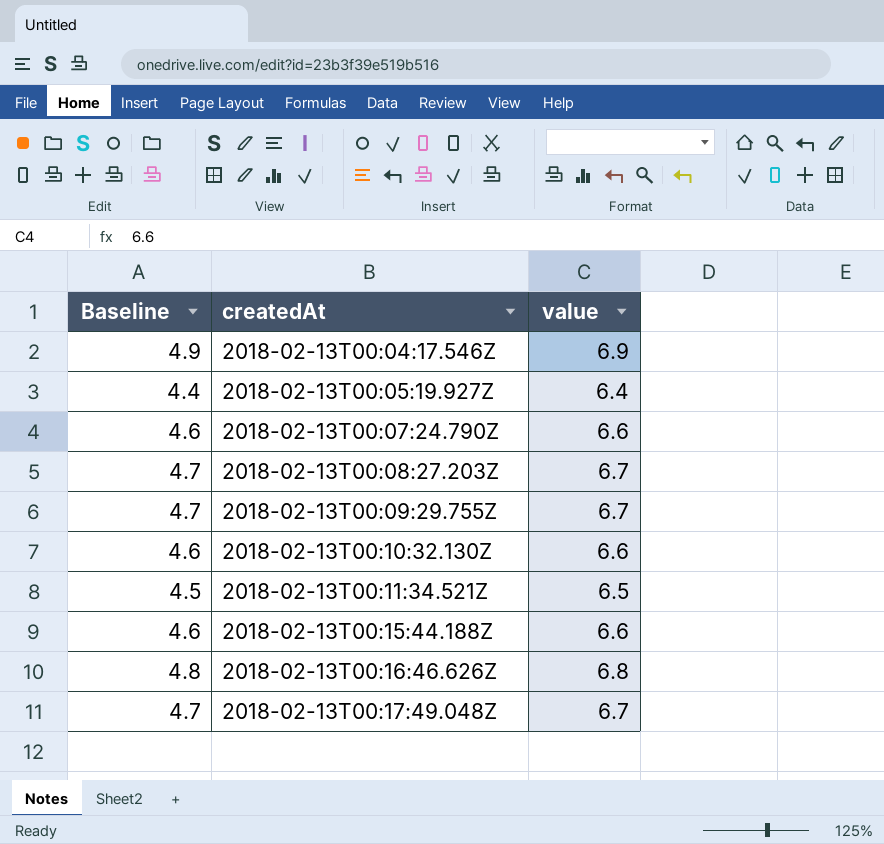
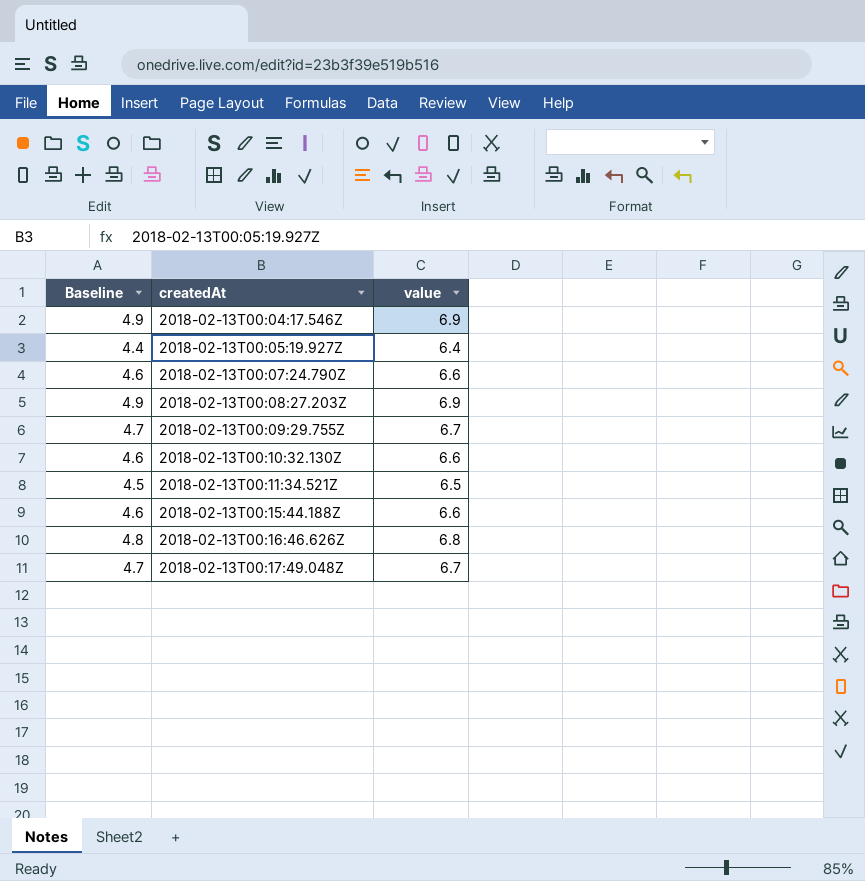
2018-02-13T00:08:27.203Z | Baseline: 4.7 -> 4.9
2018-02-13T00:08:27.203Z | value: 6.7 -> 6.9

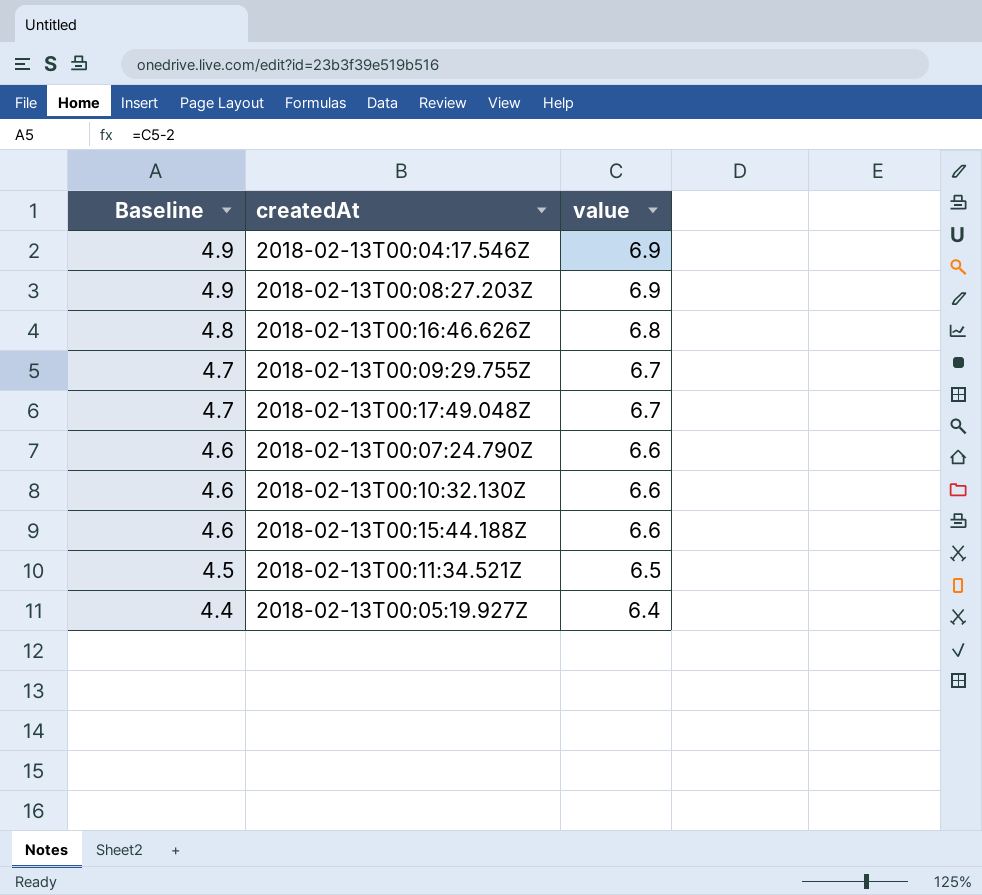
row order: createdAt ascending -> Baseline descending

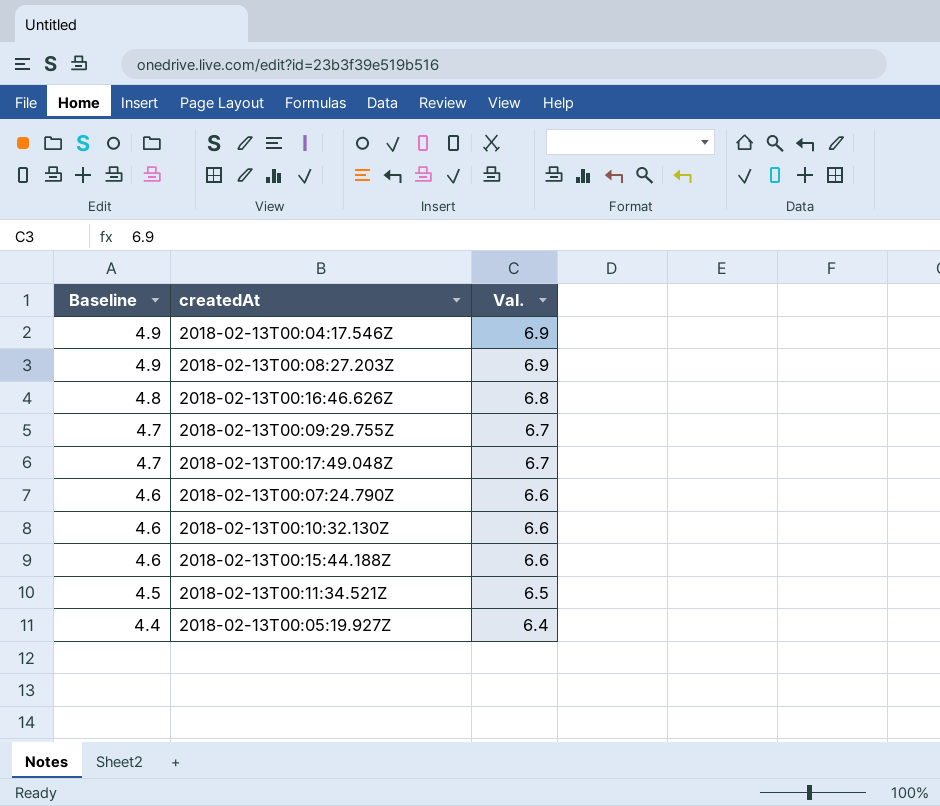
column name: value -> Val.

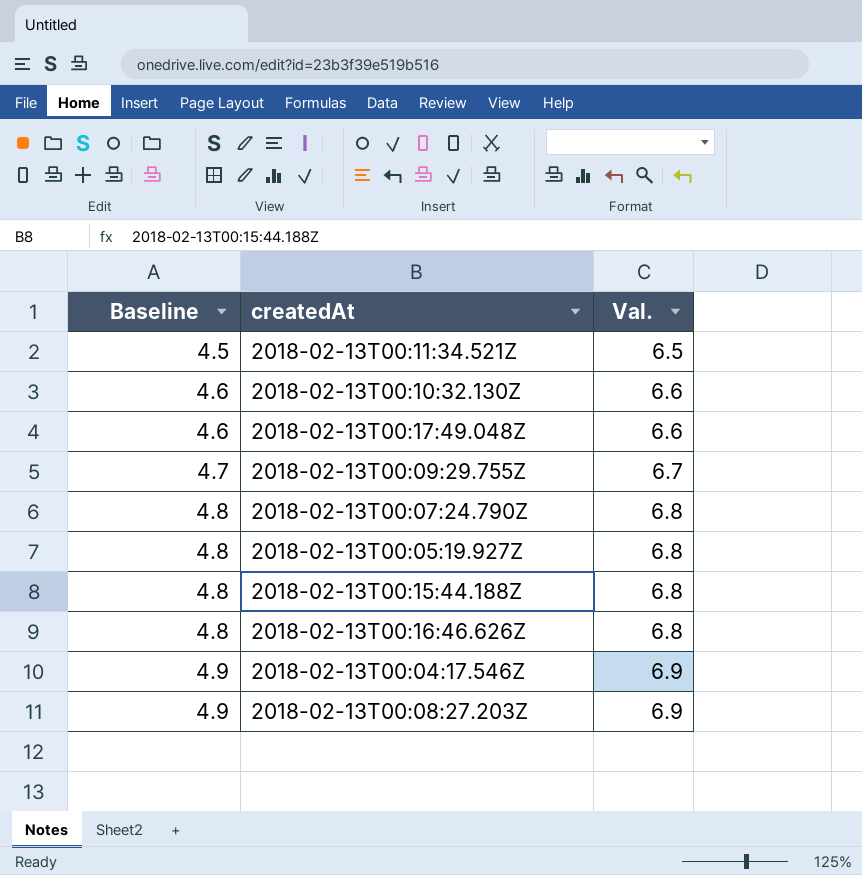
row order: Baseline descending -> Baseline ascending
2018-02-13T00:17:49.048Z | Baseline: 4.7 -> 4.6
2018-02-13T00:17:49.048Z | Val.: 6.7 -> 6.6
2018-02-13T00:07:24.790Z | Baseline: 4.6 -> 4.8
2018-02-13T00:07:24.790Z | Val.: 6.6 -> 6.8
2018-02-13T00:05:19.927Z | Baseline: 4.4 -> 4.8
2018-02-13T00:05:19.927Z | Val.: 6.4 -> 6.8
2018-02-13T00:15:44.188Z | Baseline: 4.6 -> 4.8
2018-02-13T00:15:44.188Z | Val.: 6.6 -> 6.8

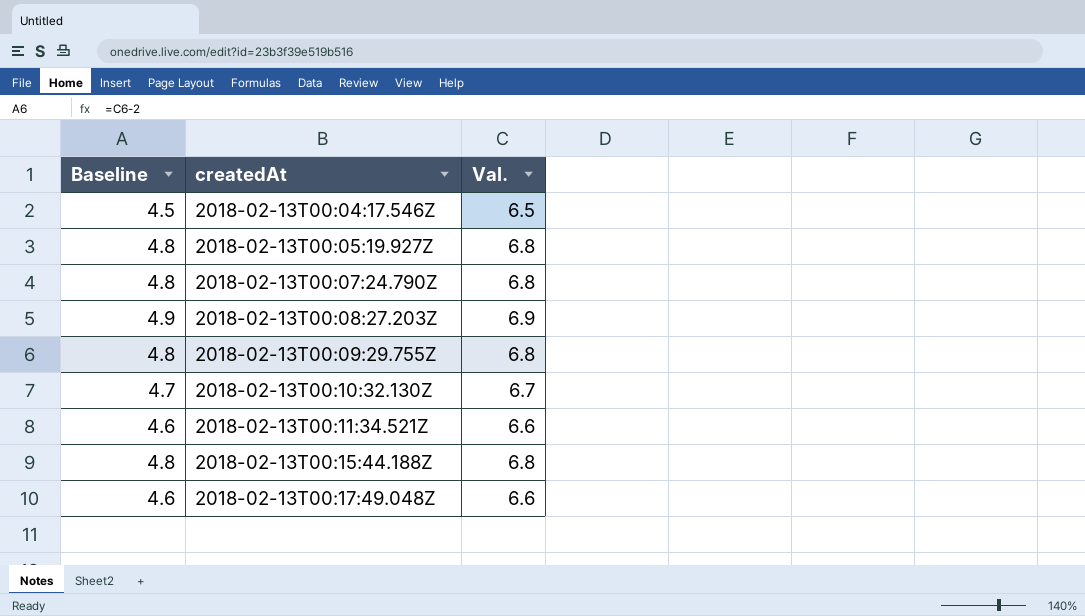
row order: Baseline ascending -> createdAt ascending
row 2018-02-13T00:16:46.626Z: 4.8 | 6.8 -> none
2018-02-13T00:04:17.546Z | Baseline: 4.9 -> 4.5
2018-02-13T00:04:17.546Z | Val.: 6.9 -> 6.5
2018-02-13T00:09:29.755Z | Baseline: 4.7 -> 4.8
2018-02-13T00:09:29.755Z | Val.: 6.7 -> 6.8
2018-02-13T00:10:32.130Z | Baseline: 4.6 -> 4.7
2018-02-13T00:10:32.130Z | Val.: 6.6 -> 6.7
2018-02-13T00:11:34.521Z | Baseline: 4.5 -> 4.6
2018-02-13T00:11:34.521Z | Val.: 6.5 -> 6.6

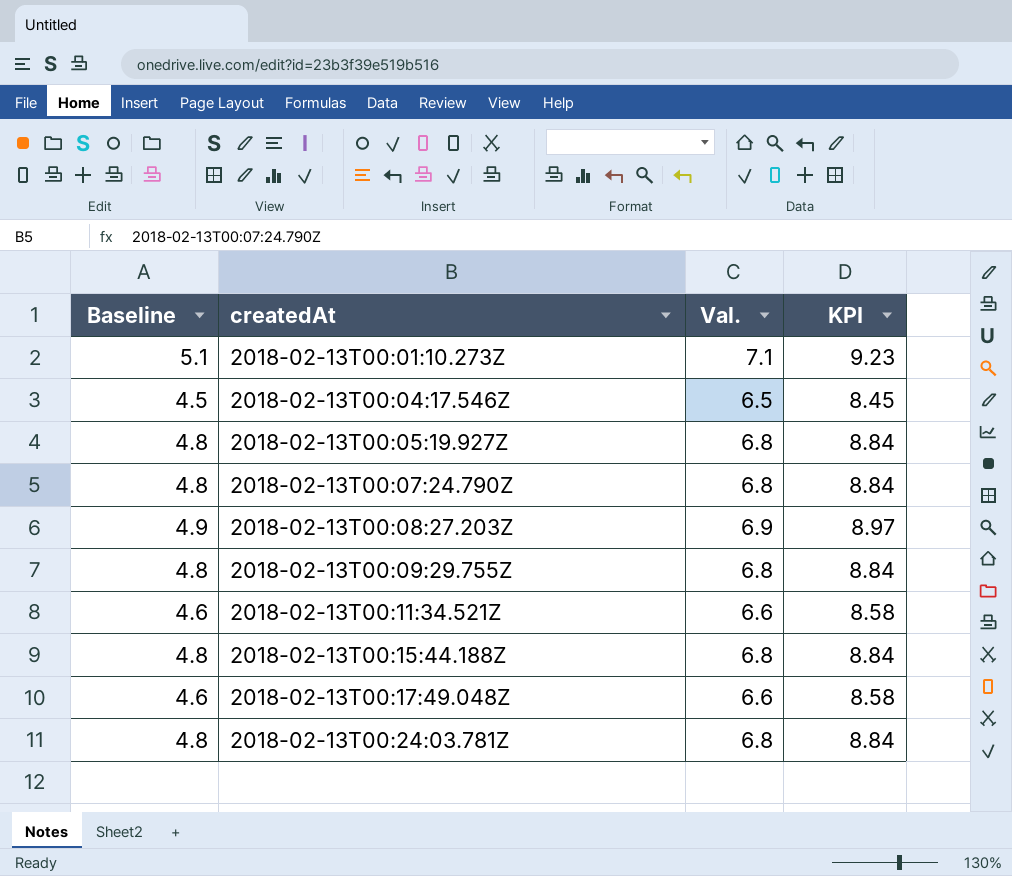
column KPI | formula: none -> [Val.] * 1.3
row 2018-02-13T00:10:32.130Z: 4.7 | 6.7 -> none
row 2018-02-13T00:01:10.273Z: none -> 5.1 | 7.1 | 9.23
row 2018-02-13T00:24:03.781Z: none -> 4.8 | 6.8 | 8.84

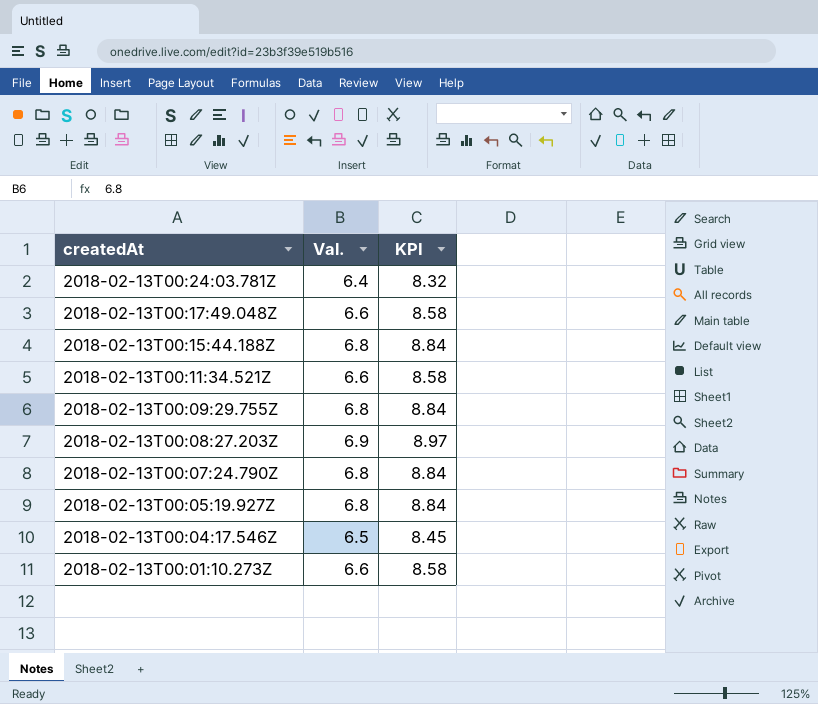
row order: createdAt ascending -> createdAt descending
column Baseline | formula: [Val.] - 2 -> none
2018-02-13T00:24:03.781Z | Val.: 6.8 -> 6.4
2018-02-13T00:24:03.781Z | KPI: 8.84 -> 8.32
2018-02-13T00:01:10.273Z | Val.: 7.1 -> 6.6
2018-02-13T00:01:10.273Z | KPI: 9.23 -> 8.58

